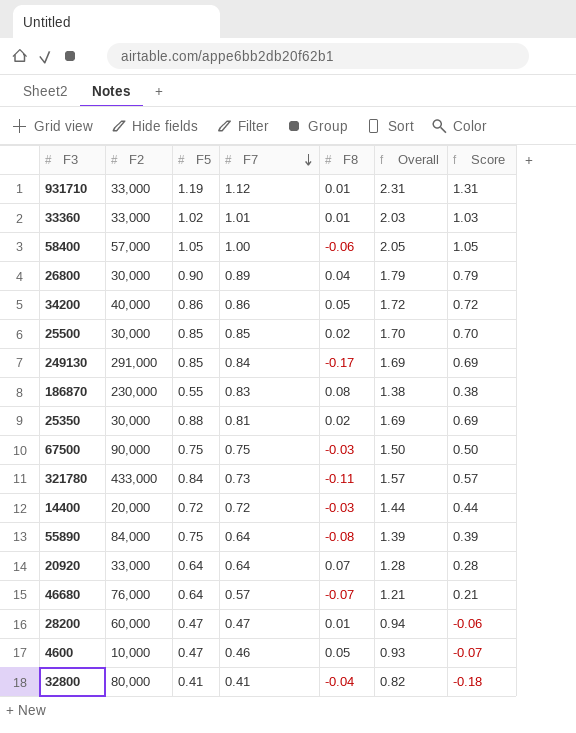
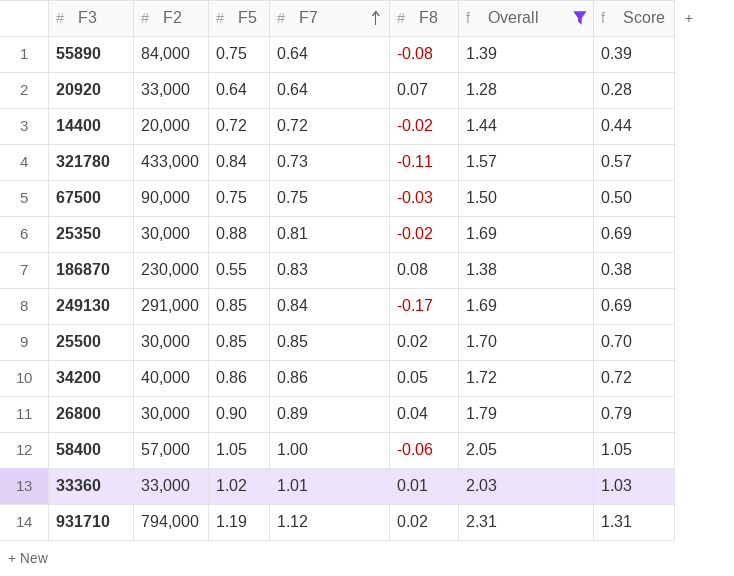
filter: none -> Overall >= 1.28
row order: F7 descending -> F7 ascending
14400 | F8: -0.03 -> -0.02
25350 | F8: 0.02 -> -0.02
931710 | F2: 33,000 -> 794,000
931710 | F8: 0.01 -> 0.02

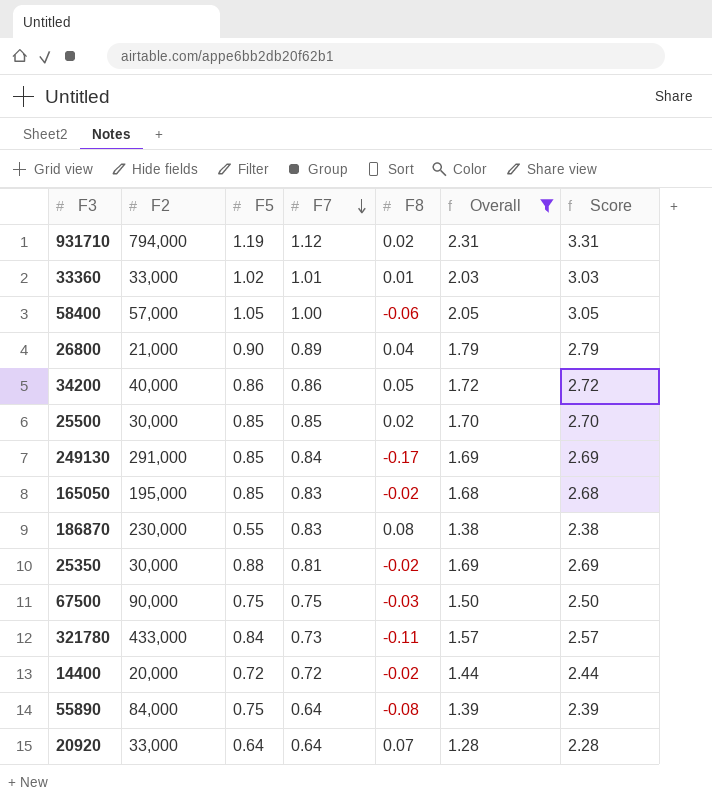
row order: F7 ascending -> F7 descending
column Score | formula: [Overall] - 1 -> [Overall] + 1
26800 | F2: 30,000 -> 21,000
row 165050: none -> 195,000 | 0.85 | 0.83 | -0.02 | 1.68 | 2.68

